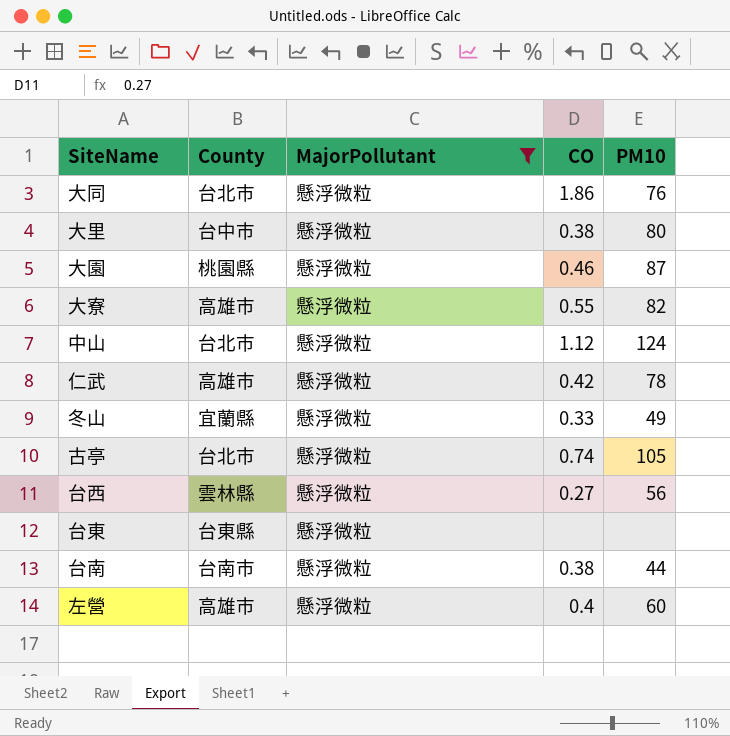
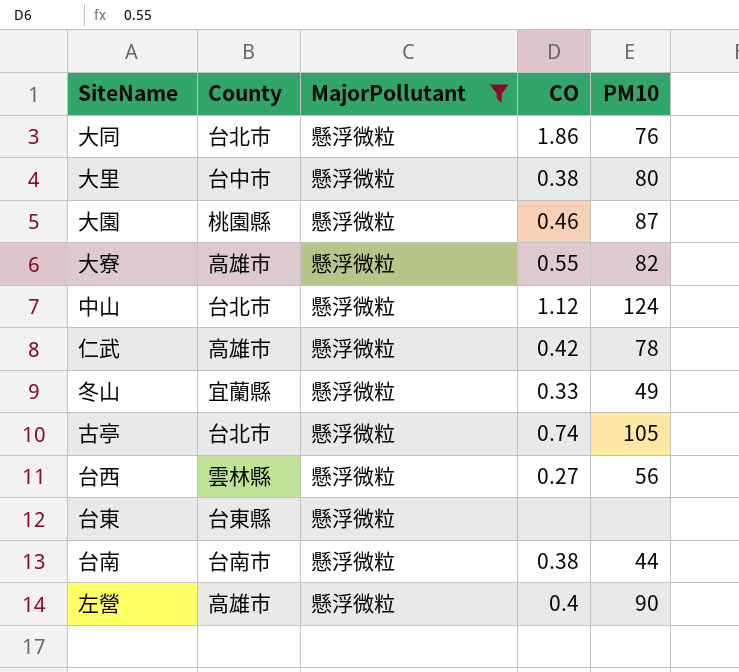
左營 | PM10: 60 -> 90

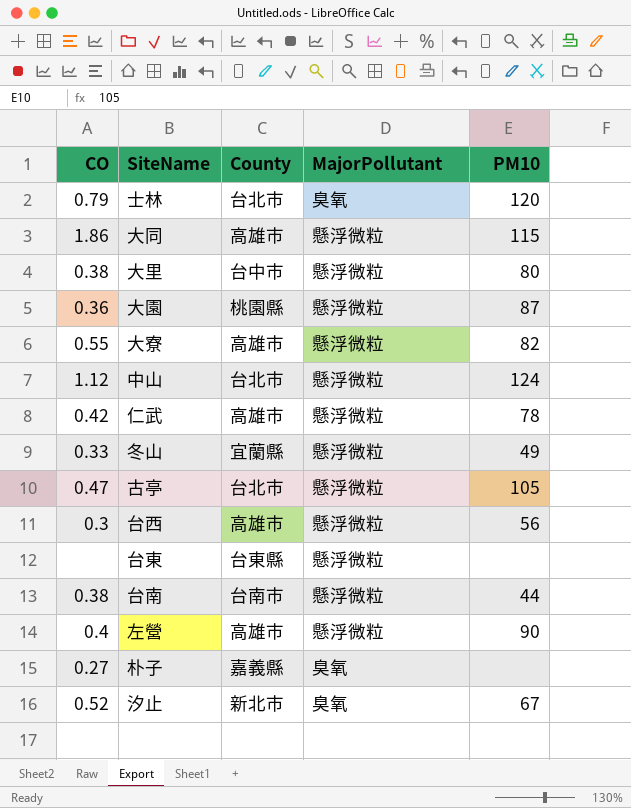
filter: MajorPollutant = 懸浮微粒 -> none
column CO | position: 4 -> 1
大同 | County: 台北市 -> 高雄市
大同 | PM10: 76 -> 115
大園 | CO: 0.46 -> 0.36
古亭 | CO: 0.74 -> 0.47
台西 | CO: 0.27 -> 0.3
台西 | County: 雲林縣 -> 高雄市

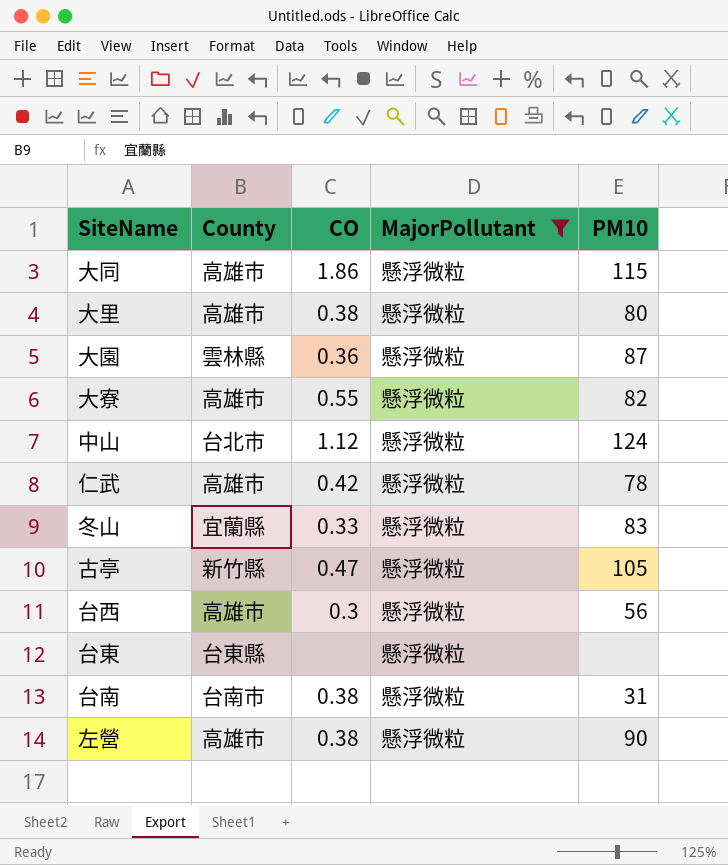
filter: none -> MajorPollutant = 懸浮微粒
column CO | position: 1 -> 3
大里 | County: 台中市 -> 高雄市
大園 | County: 桃園縣 -> 雲林縣
冬山 | PM10: 49 -> 83
古亭 | County: 台北市 -> 新竹縣
台南 | PM10: 44 -> 31
左營 | CO: 0.4 -> 0.38

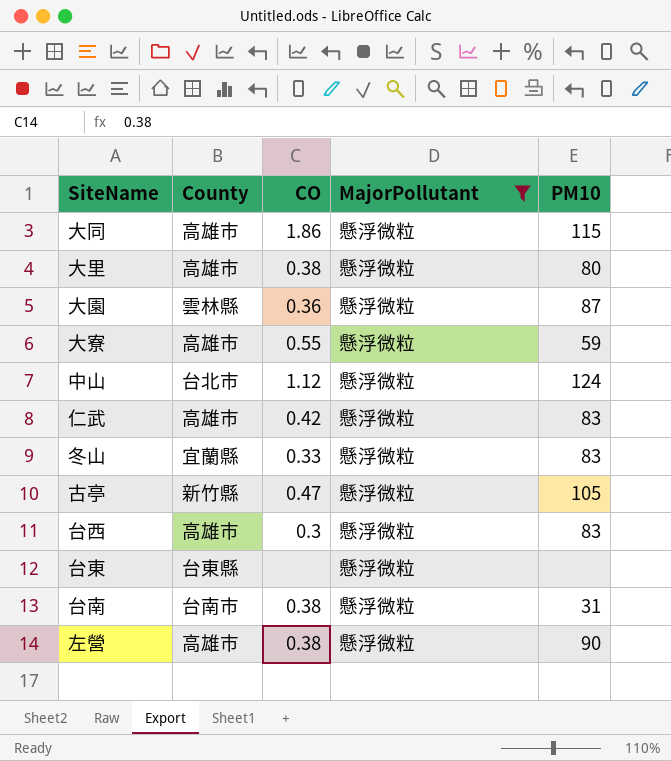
大寮 | PM10: 82 -> 59
仁武 | PM10: 78 -> 83
台西 | PM10: 56 -> 83

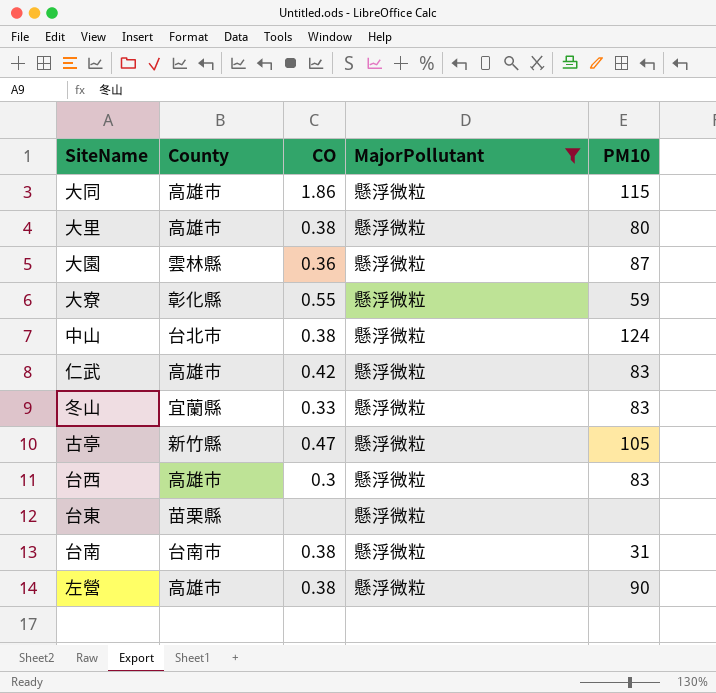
大寮 | County: 高雄市 -> 彰化縣
中山 | CO: 1.12 -> 0.38
台東 | County: 台東縣 -> 苗栗縣

